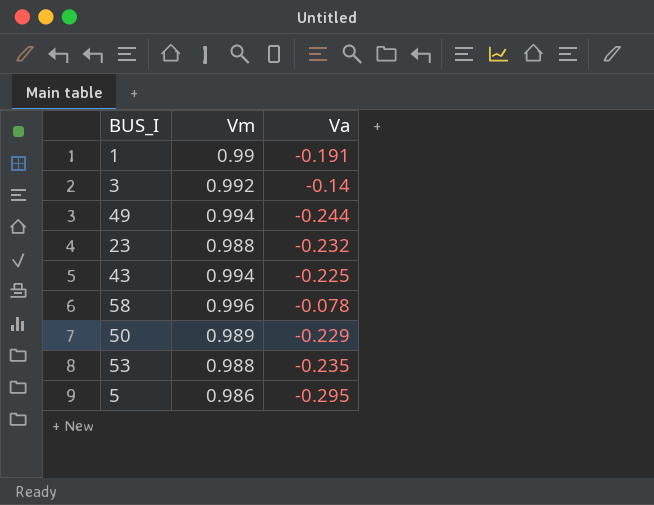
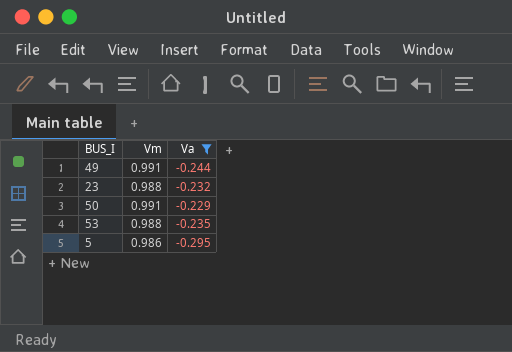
filter: none -> Va <= -0.229
49 | Vm: 0.994 -> 0.991
50 | Vm: 0.989 -> 0.991

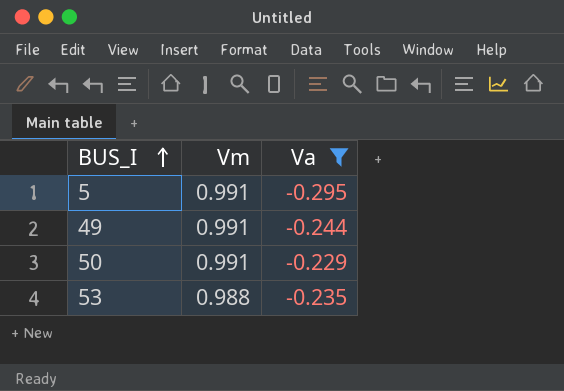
row order: none -> BUS_I ascending
row 23: 0.988 | -0.232 -> none
5 | Vm: 0.986 -> 0.991

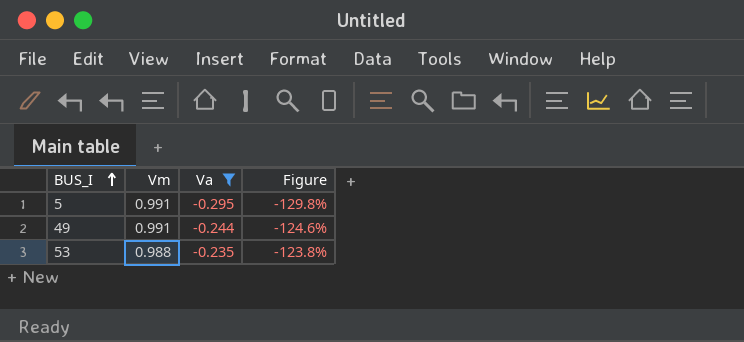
column Figure | formula: none -> ([Va] - [Vm]) / [Vm]
row 50: 0.991 | -0.229 -> none

